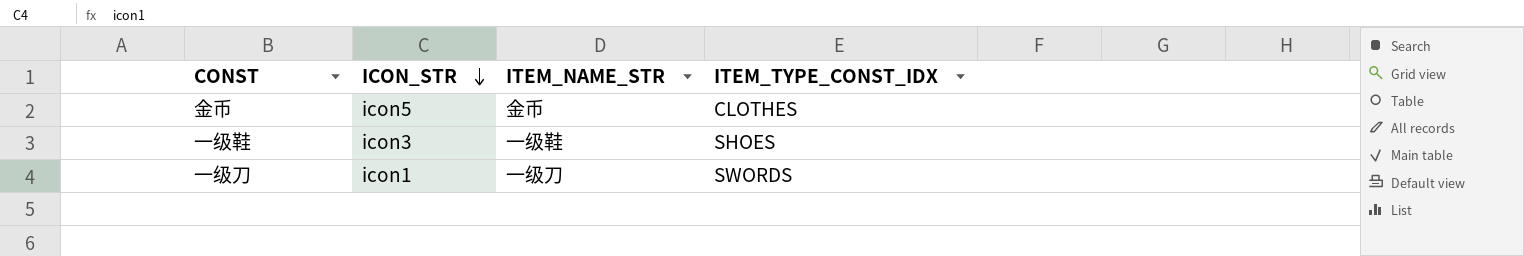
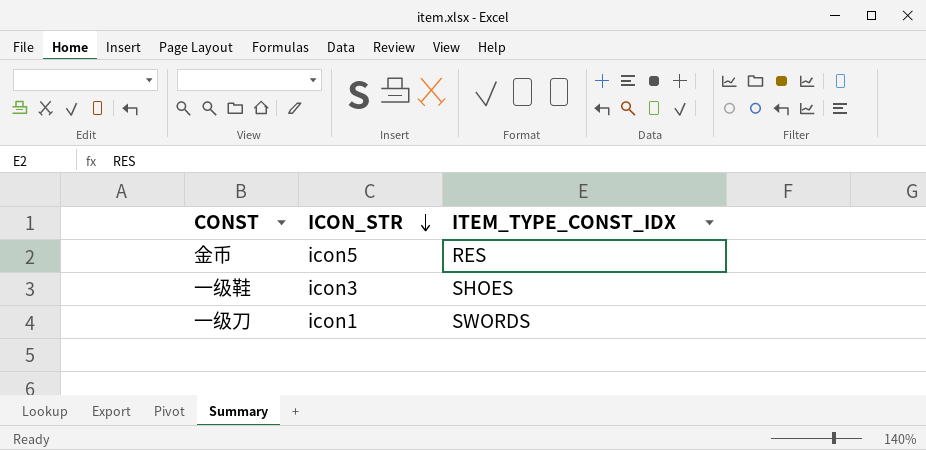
column ITEM_NAME_STR | position: 3 -> none
金币 | ITEM_TYPE_CONST_IDX: CLOTHES -> RES

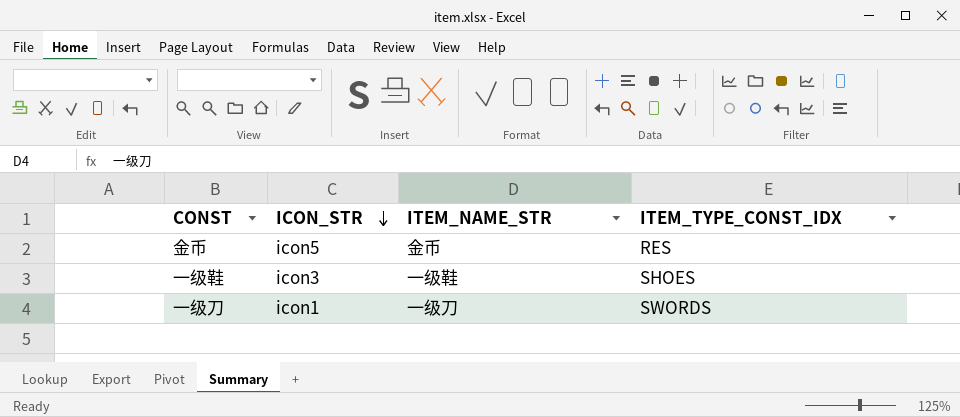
column ITEM_NAME_STR | position: none -> 3

